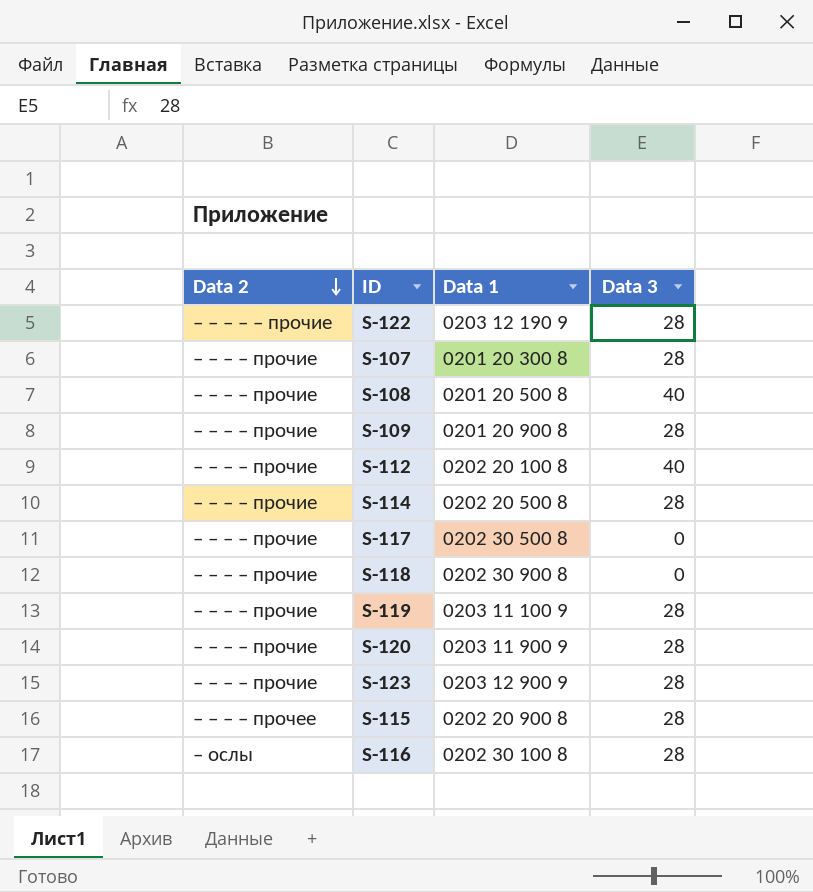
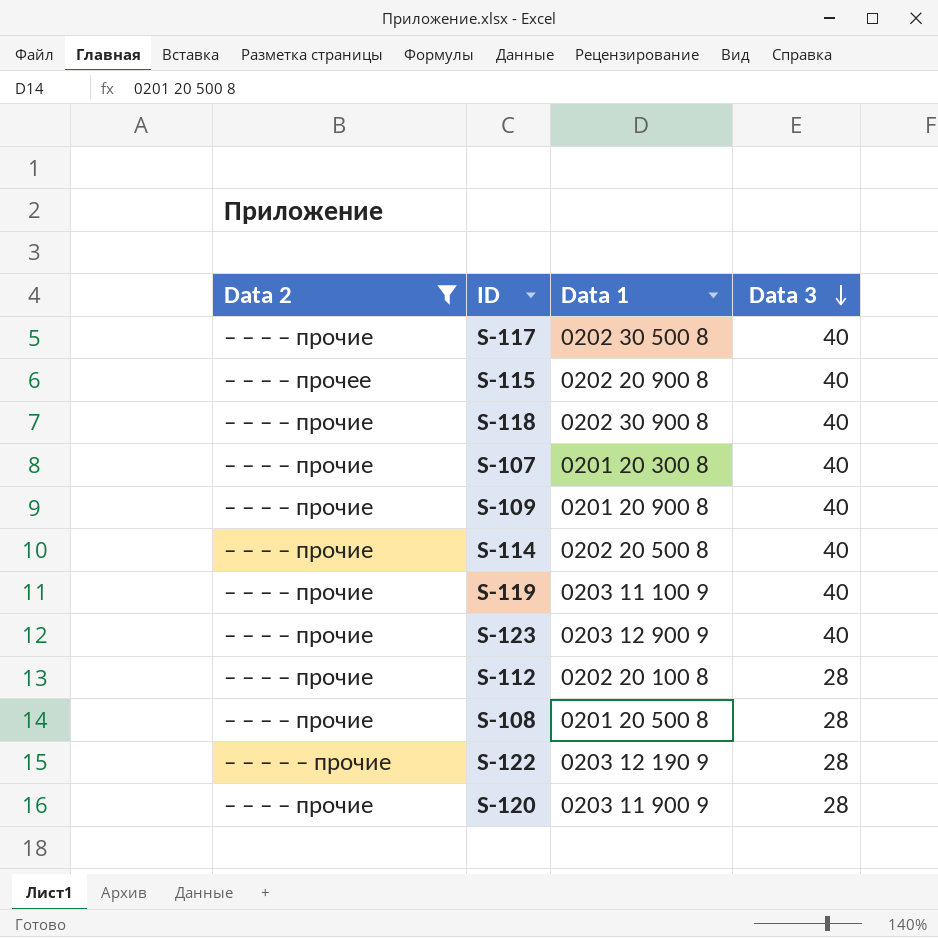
filter: none -> Data 2 != – ослы
row order: Data 2 descending -> Data 3 descending
S-117 | Data 3: 0 -> 40
S-115 | Data 3: 28 -> 40
S-118 | Data 3: 0 -> 40
S-107 | Data 3: 28 -> 40
S-109 | Data 3: 28 -> 40
S-114 | Data 3: 28 -> 40
S-119 | Data 3: 28 -> 40
S-123 | Data 3: 28 -> 40
S-112 | Data 3: 40 -> 28
S-108 | Data 3: 40 -> 28

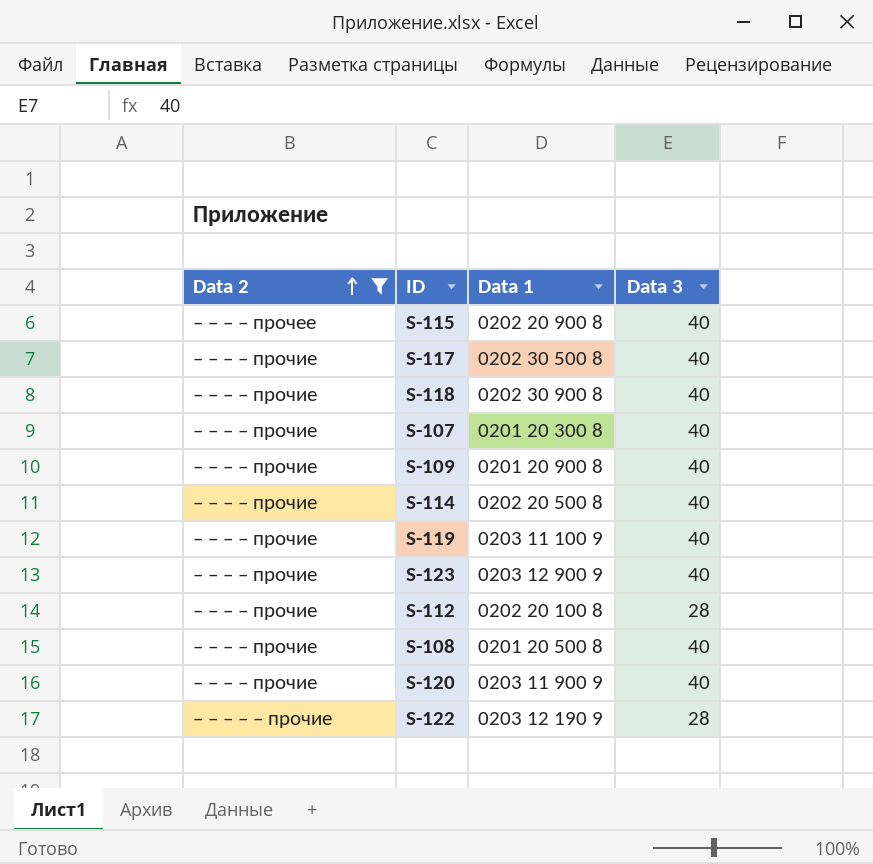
row order: Data 3 descending -> Data 2 ascending
S-108 | Data 3: 28 -> 40
S-120 | Data 3: 28 -> 40

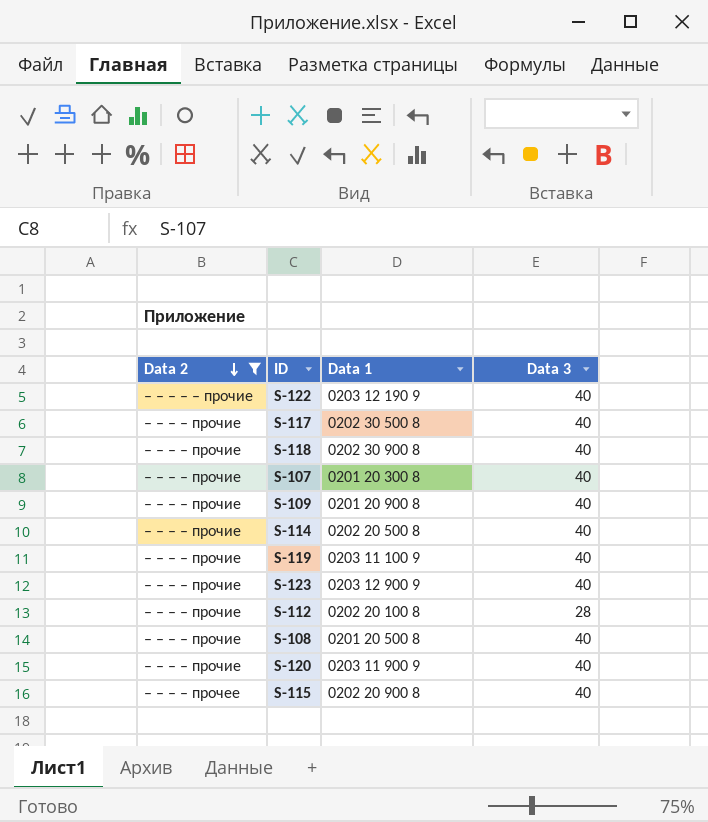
row order: Data 2 ascending -> Data 2 descending
S-122 | Data 3: 28 -> 40

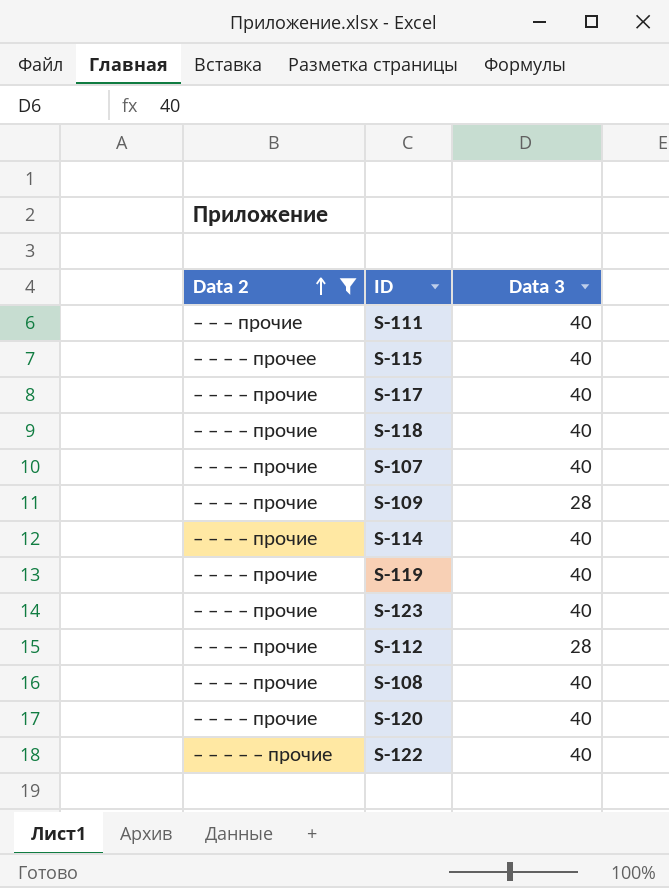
row order: Data 2 descending -> Data 2 ascending
column Data 1 | position: 3 -> none
row S-111: none -> – – – прочие | 40
S-109 | Data 3: 40 -> 28

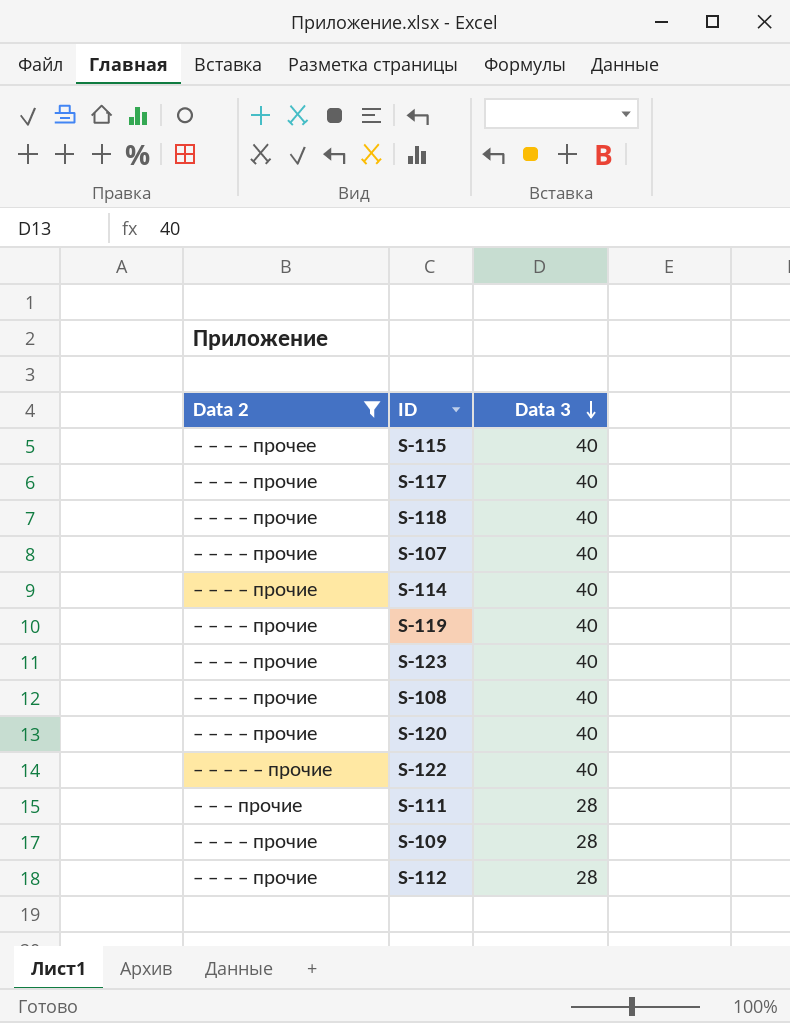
row order: Data 2 ascending -> Data 3 descending
S-111 | Data 3: 40 -> 28

